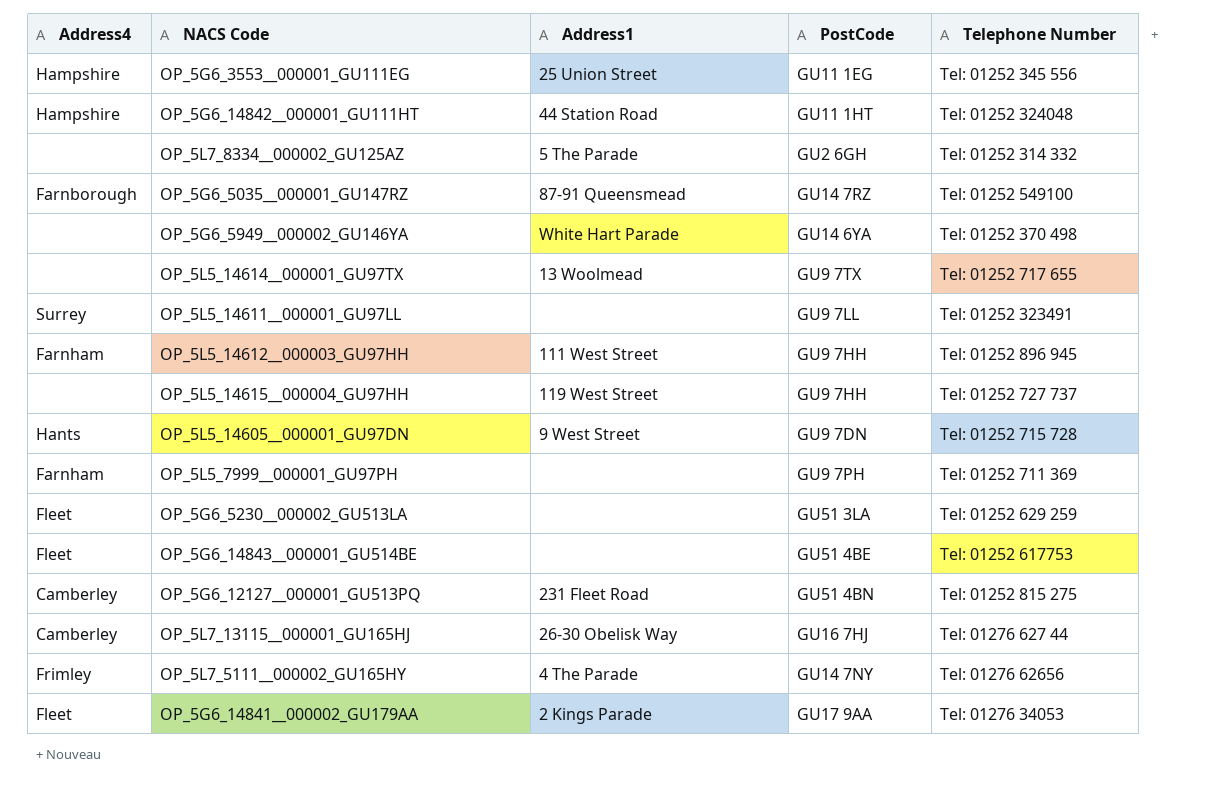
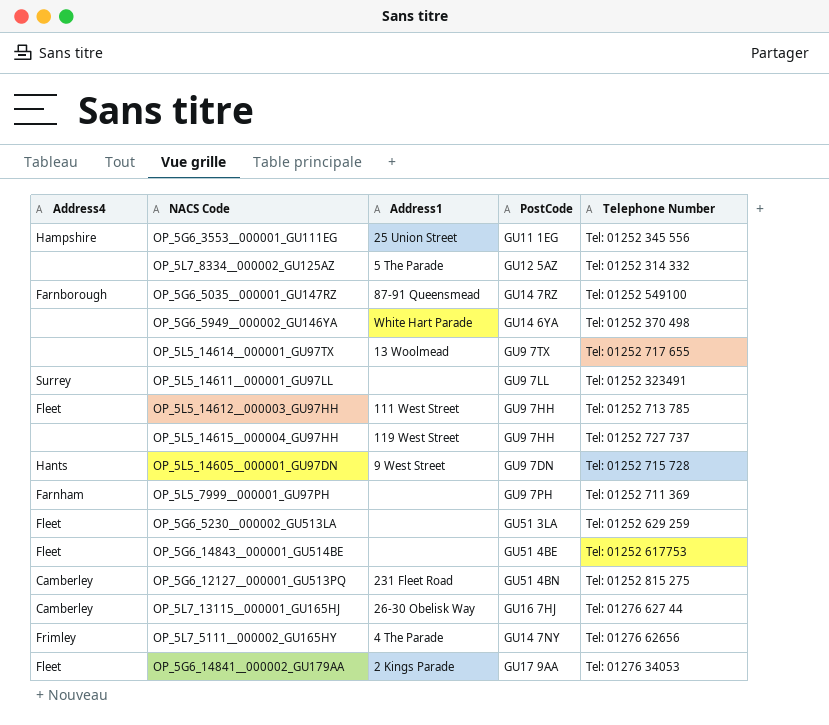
row OP_5G6_14842__000001_GU111HT: Hampshire | 44 Station Road | GU11 1HT | Tel: 01252 324048 -> none
OP_5L7_8334__000002_GU125AZ | PostCode: GU2 6GH -> GU12 5AZ
OP_5L5_14612__000003_GU97HH | Address4: Farnham -> Fleet
OP_5L5_14612__000003_GU97HH | Telephone Number: Tel: 01252 896 945 -> Tel: 01252 713 785

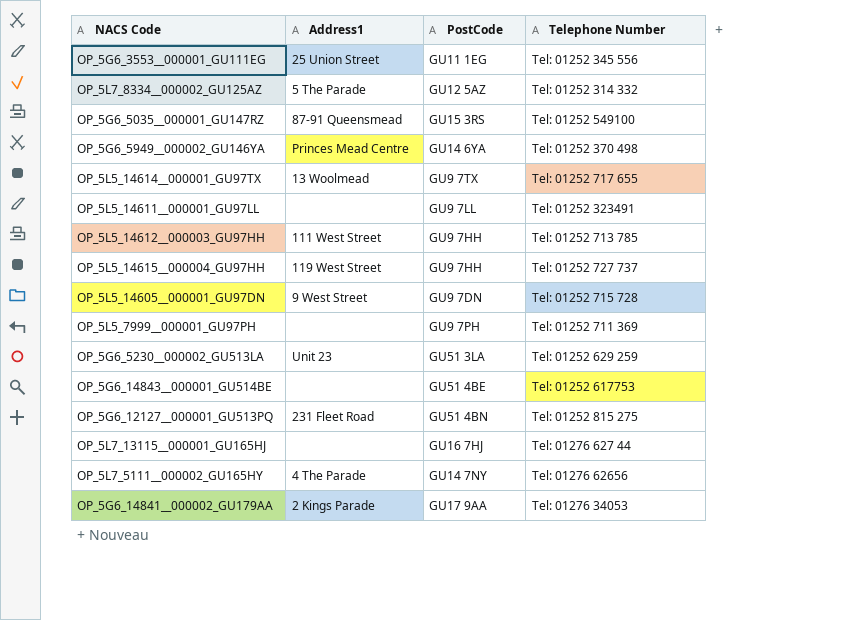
column Address4 | position: 1 -> none
OP_5G6_5035__000001_GU147RZ | PostCode: GU14 7RZ -> GU15 3RS
OP_5G6_5949__000002_GU146YA | Address1: White Hart Parade -> Princes Mead Centre
OP_5G6_5230__000002_GU513LA | Address1: none -> Unit 23
OP_5L7_13115__000001_GU165HJ | Address1: 26-30 Obelisk Way -> none

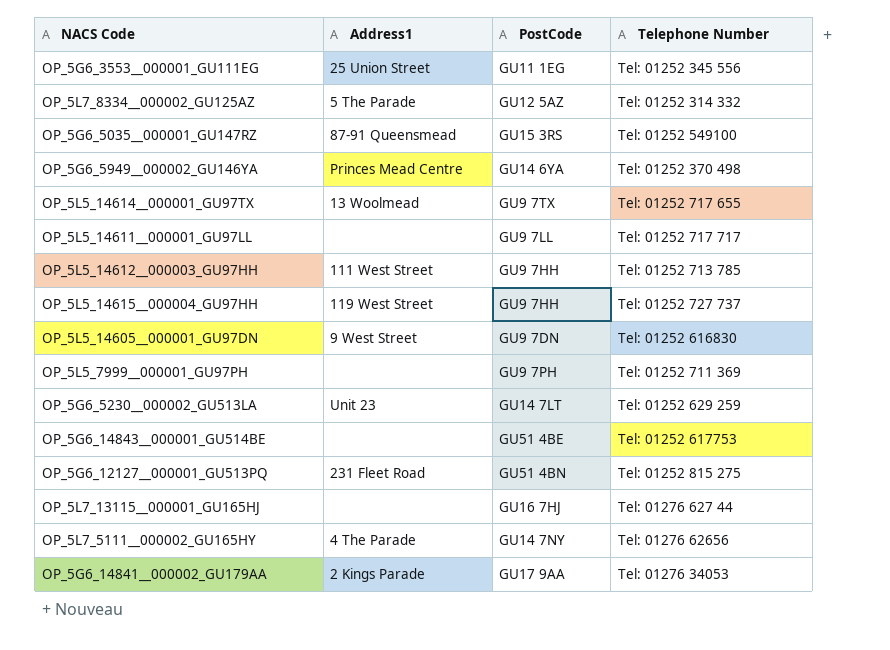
OP_5L5_14611__000001_GU97LL | Telephone Number: Tel: 01252 323491 -> Tel: 01252 717 717
OP_5L5_14605__000001_GU97DN | Telephone Number: Tel: 01252 715 728 -> Tel: 01252 616830
OP_5G6_5230__000002_GU513LA | PostCode: GU51 3LA -> GU14 7LT

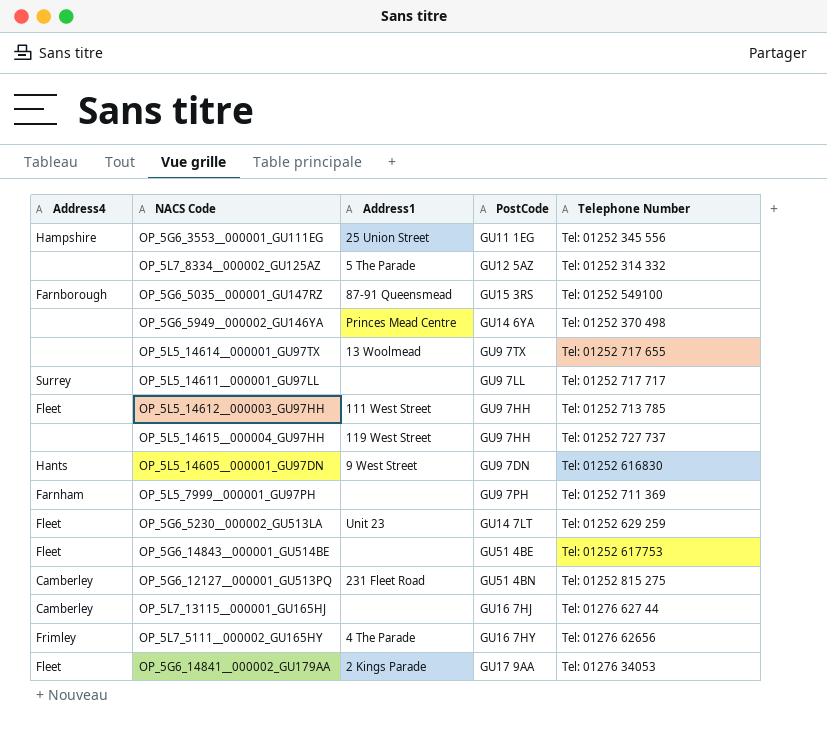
column Address4 | position: none -> 1
OP_5L7_5111__000002_GU165HY | PostCode: GU14 7NY -> GU16 7HY

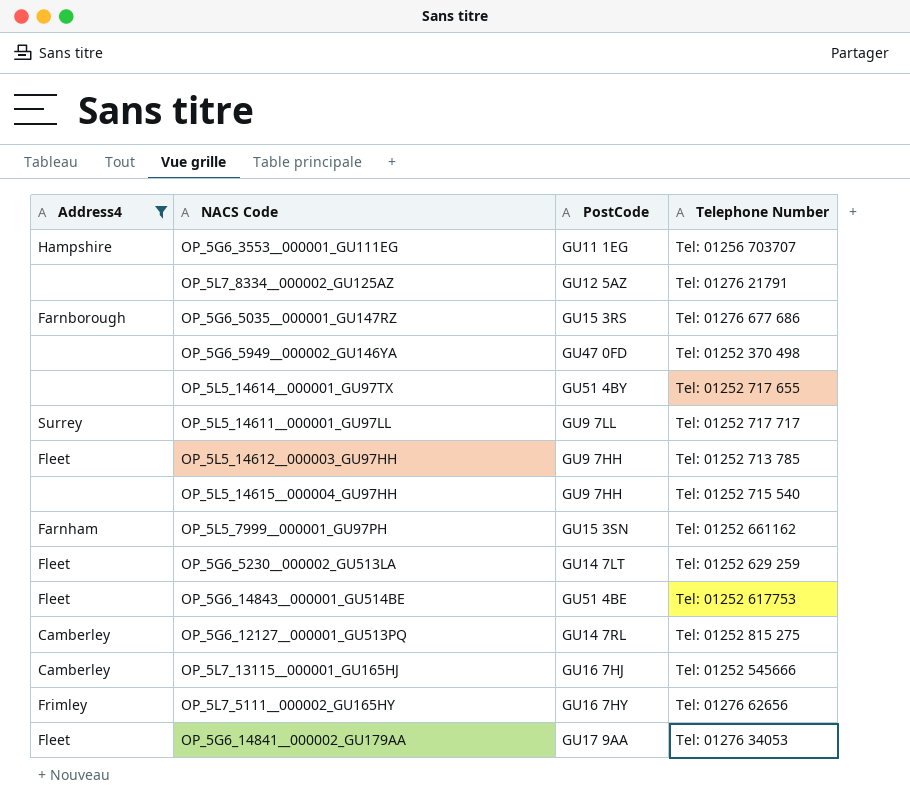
filter: none -> Address4 != Hants
column Address1 | position: 3 -> none
OP_5G6_3553__000001_GU111EG | Telephone Number: Tel: 01252 345 556 -> Tel: 01256 703707
OP_5L7_8334__000002_GU125AZ | Telephone Number: Tel: 01252 314 332 -> Tel: 01276 21791
OP_5G6_5035__000001_GU147RZ | Telephone Number: Tel: 01252 549100 -> Tel: 01276 677 686
OP_5G6_5949__000002_GU146YA | PostCode: GU14 6YA -> GU47 0FD
OP_5L5_14614__000001_GU97TX | PostCode: GU9 7TX -> GU51 4BY
OP_5L5_14615__000004_GU97HH | Telephone Number: Tel: 01252 727 737 -> Tel: 01252 715 540
OP_5L5_7999__000001_GU97PH | PostCode: GU9 7PH -> GU15 3SN
OP_5L5_7999__000001_GU97PH | Telephone Number: Tel: 01252 711 369 -> Tel: 01252 661162
OP_5G6_12127__000001_GU513PQ | PostCode: GU51 4BN -> GU14 7RL
OP_5L7_13115__000001_GU165HJ | Telephone Number: Tel: 01276 627 44 -> Tel: 01252 545666

